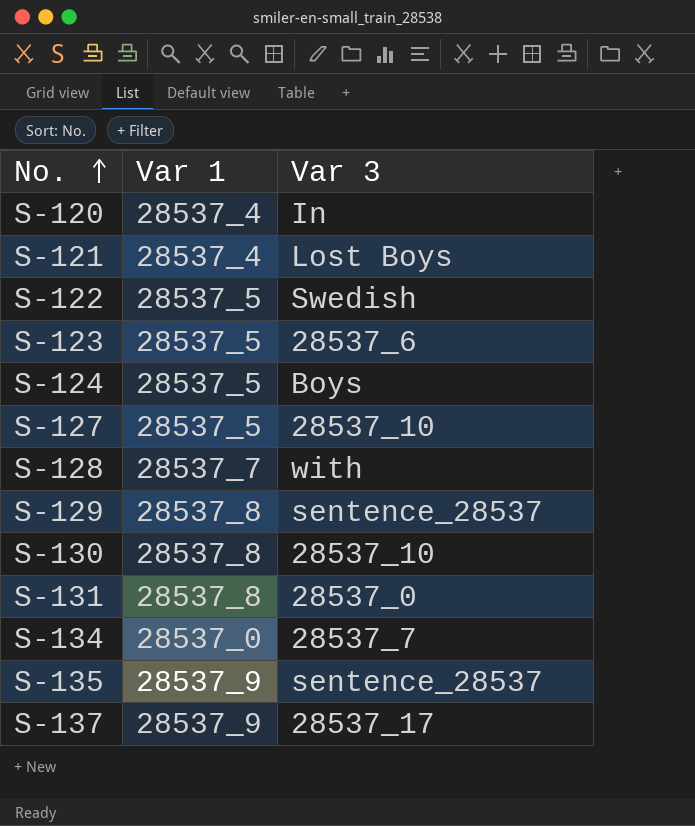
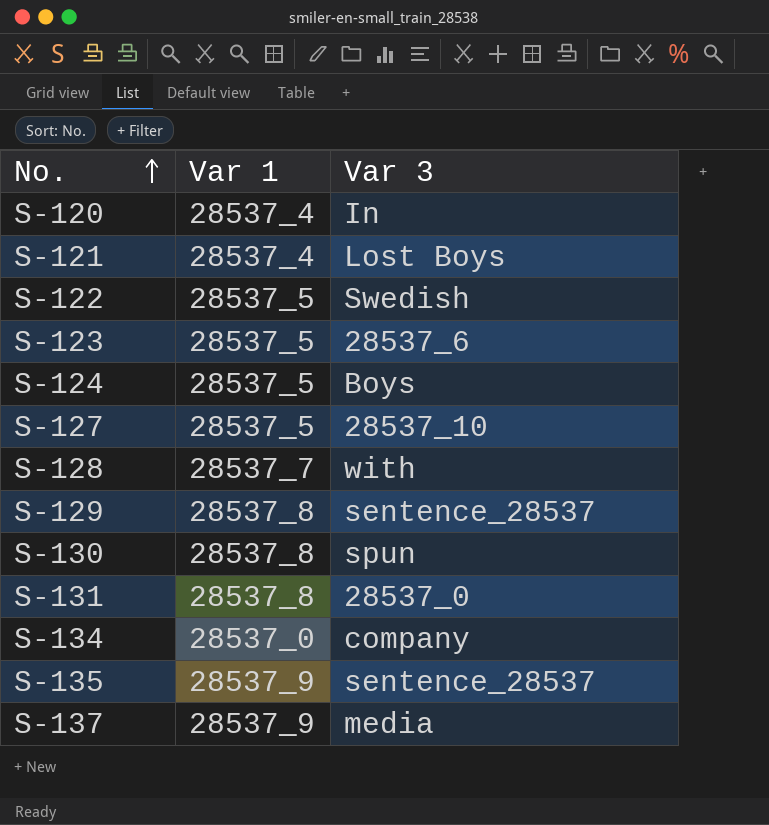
S-130 | Var 3: 28537_10 -> spun
S-134 | Var 3: 28537_7 -> company
S-137 | Var 3: 28537_17 -> media

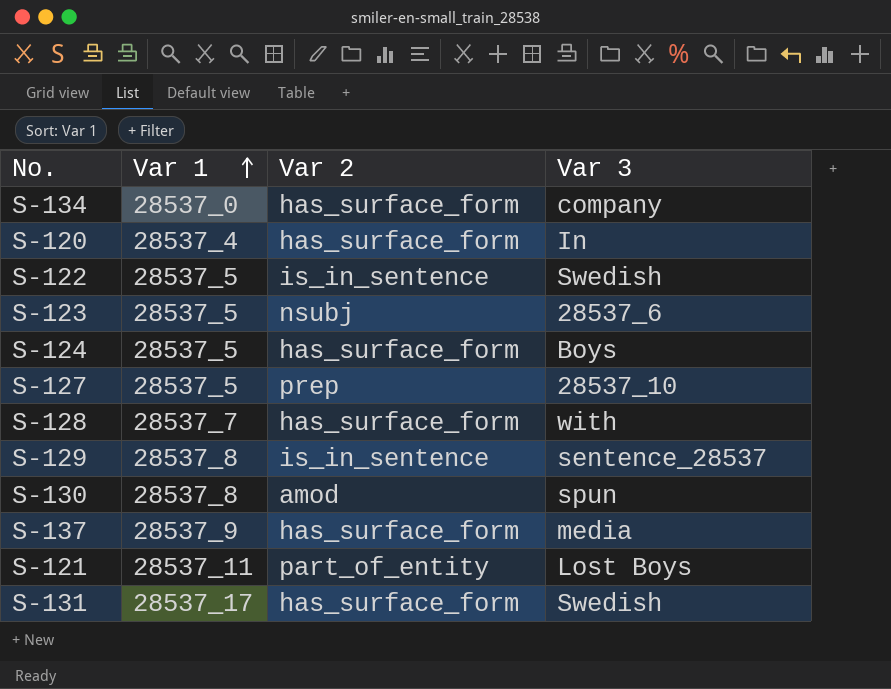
row order: No. ascending -> Var 1 ascending
column Var 2 | position: none -> 3
row S-135: 28537_9 | sentence_28537 -> none
S-121 | Var 1: 28537_4 -> 28537_11
S-131 | Var 1: 28537_8 -> 28537_17
S-131 | Var 3: 28537_0 -> Swedish

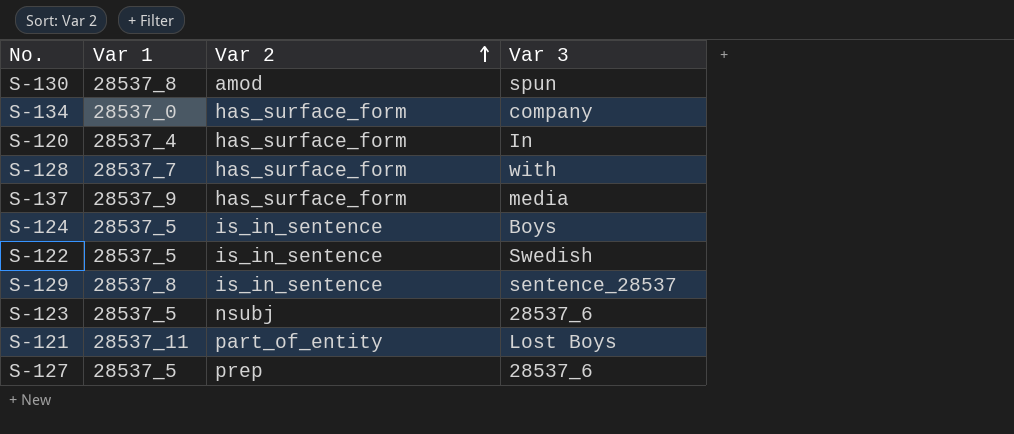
row order: Var 1 ascending -> Var 2 ascending
row S-131: 28537_17 | has_surface_form | Swedish -> none
S-124 | Var 2: has_surface_form -> is_in_sentence
S-127 | Var 3: 28537_10 -> 28537_6

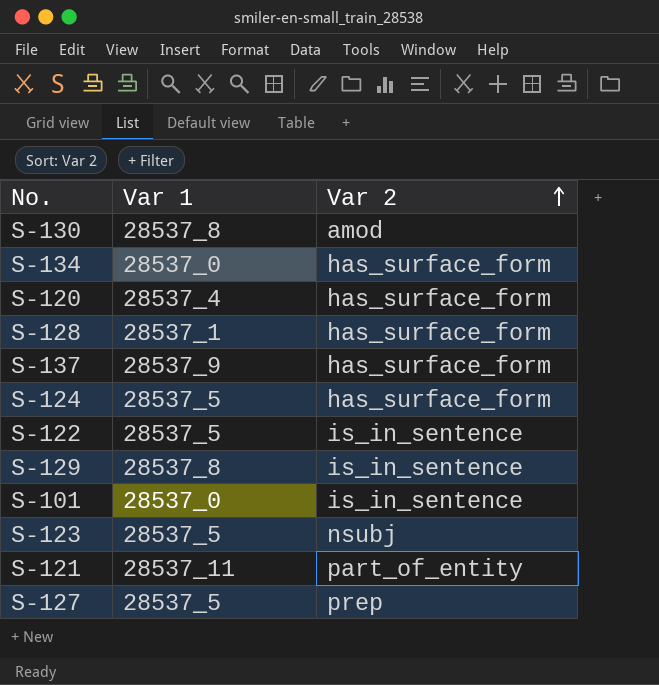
column Var 3 | position: 4 -> none
S-128 | Var 1: 28537_7 -> 28537_1
S-124 | Var 2: is_in_sentence -> has_surface_form
row S-101: none -> 28537_0 | is_in_sentence

